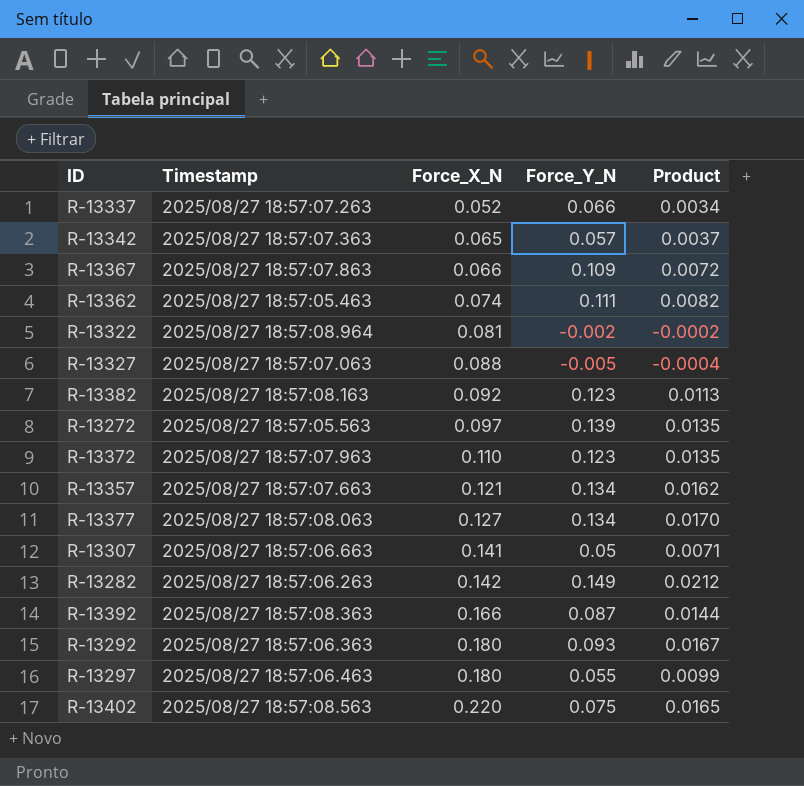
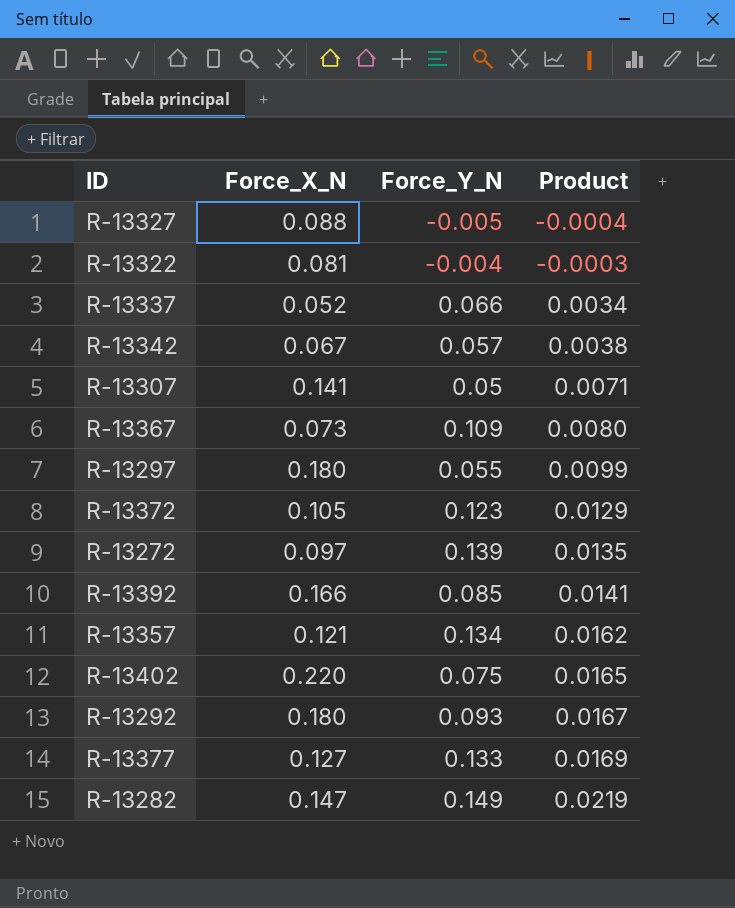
row order: Force_X_N ascending -> Product ascending
column Timestamp | position: 2 -> none
row R-13362: 2025/08/27 18:57:05.463 | 0.074 | 0.111 | 0.0082 -> none
row R-13382: 2025/08/27 18:57:08.163 | 0.092 | 0.123 | 0.0113 -> none
R-13322 | Force_Y_N: -0.002 -> -0.004
R-13322 | Product: -0.0002 -> -0.0003
R-13342 | Force_X_N: 0.065 -> 0.067
R-13342 | Product: 0.0037 -> 0.0038
R-13367 | Force_X_N: 0.066 -> 0.073
R-13367 | Product: 0.0072 -> 0.0080
R-13372 | Force_X_N: 0.110 -> 0.105
R-13372 | Product: 0.0135 -> 0.0129
R-13392 | Force_Y_N: 0.087 -> 0.085
R-13392 | Product: 0.0144 -> 0.0141
R-13377 | Force_Y_N: 0.134 -> 0.133
R-13377 | Product: 0.0170 -> 0.0169
R-13282 | Force_X_N: 0.142 -> 0.147
R-13282 | Product: 0.0212 -> 0.0219

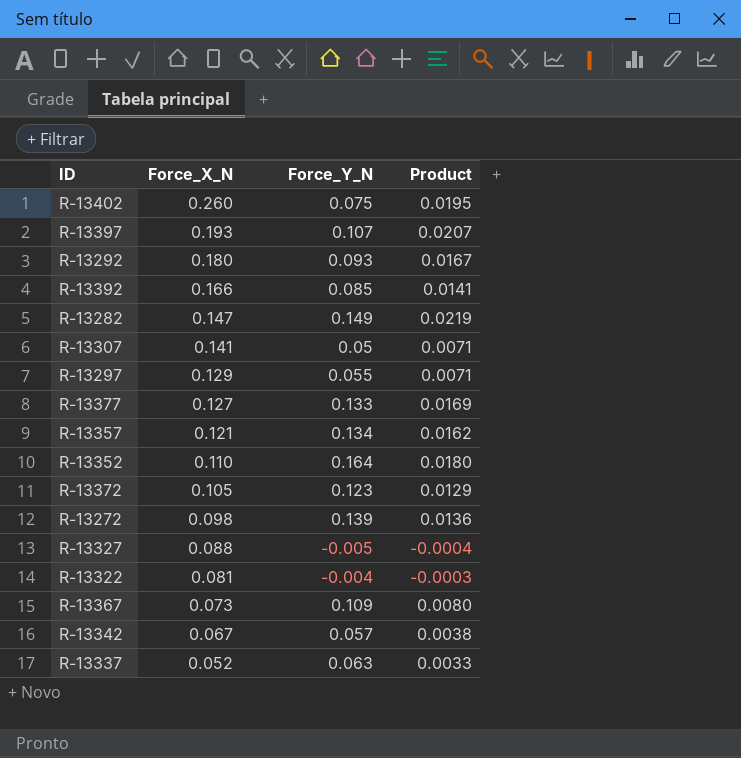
row order: Product ascending -> Force_X_N descending
R-13402 | Force_X_N: 0.220 -> 0.260
R-13402 | Product: 0.0165 -> 0.0195
row R-13397: none -> 0.193 | 0.107 | 0.0207
R-13297 | Force_X_N: 0.180 -> 0.129
R-13297 | Product: 0.0099 -> 0.0071
row R-13352: none -> 0.110 | 0.164 | 0.0180
R-13272 | Force_X_N: 0.097 -> 0.098
R-13272 | Product: 0.0135 -> 0.0136
R-13337 | Force_Y_N: 0.066 -> 0.063
R-13337 | Product: 0.0034 -> 0.0033

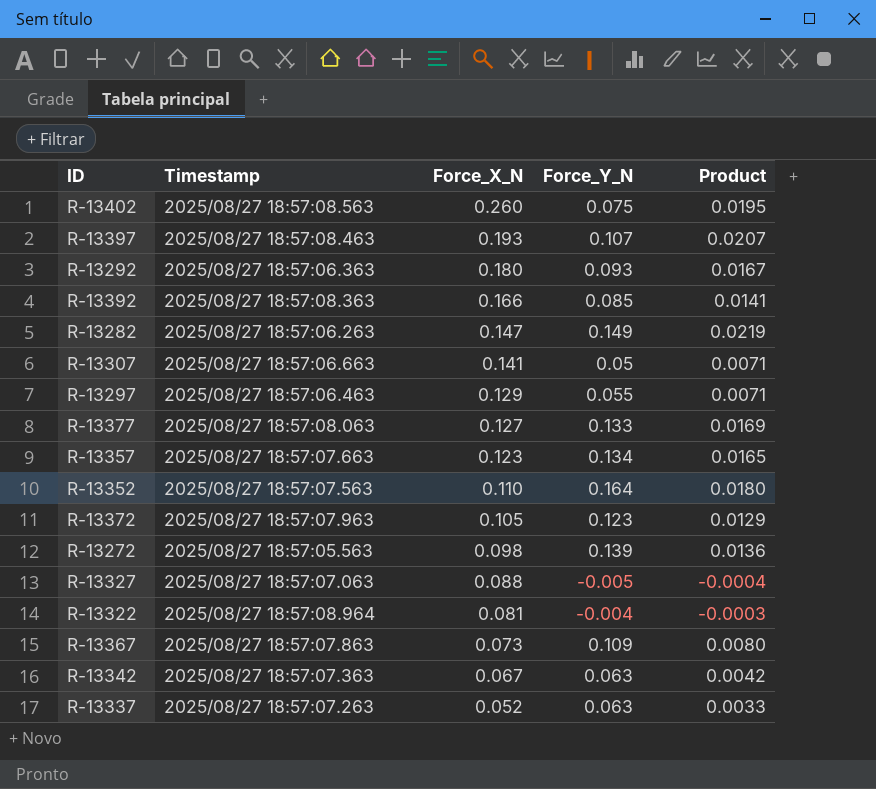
column Timestamp | position: none -> 2
R-13357 | Force_X_N: 0.121 -> 0.123
R-13357 | Product: 0.0162 -> 0.0165
R-13342 | Force_Y_N: 0.057 -> 0.063
R-13342 | Product: 0.0038 -> 0.0042

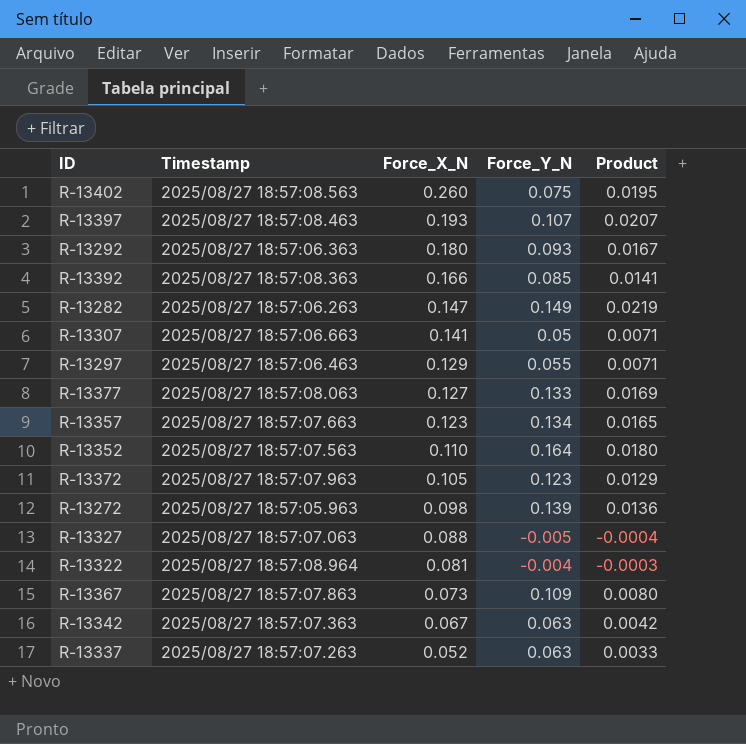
R-13272 | Timestamp: 2025/08/27 18:57:05.563 -> 2025/08/27 18:57:05.963

